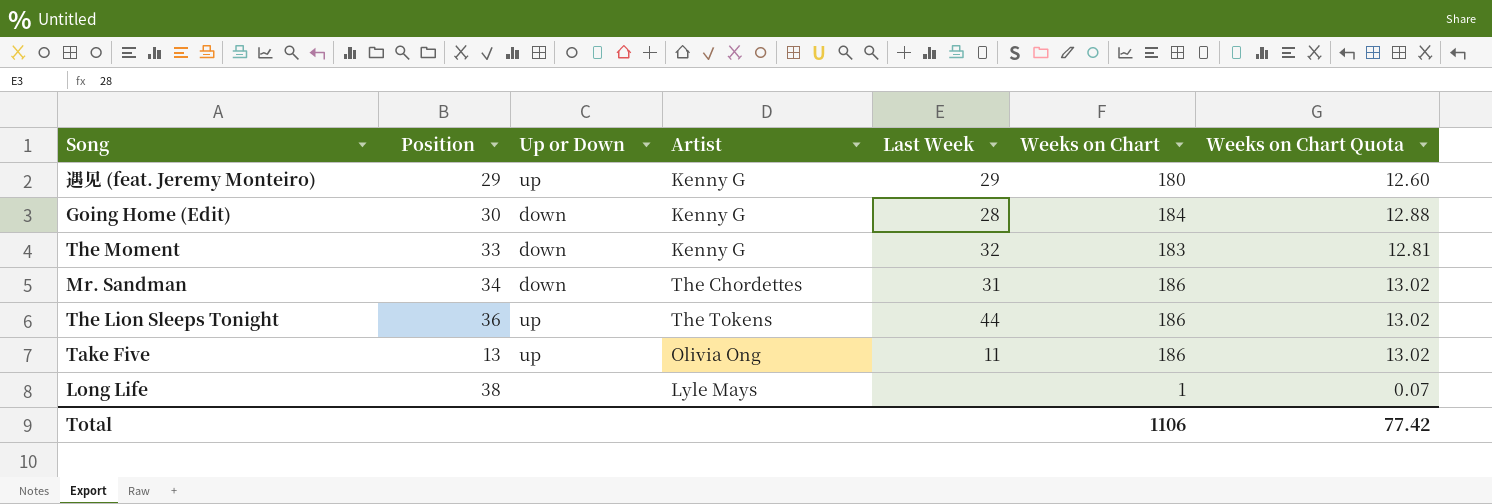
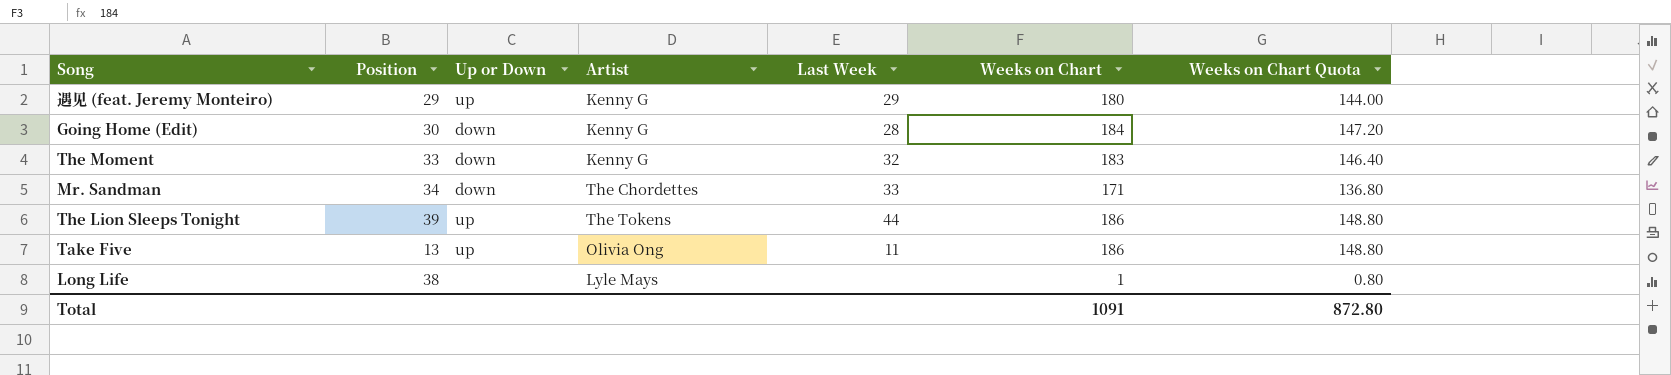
column Weeks on Chart Quota | formula: [Weeks on Chart] * 0.07 -> [Weeks on Chart] * 0.8
Mr. Sandman | Last Week: 31 -> 33
Mr. Sandman | Weeks on Chart: 186 -> 171
The Lion Sleeps Tonight | Position: 36 -> 39
Total | Weeks on Chart: 1106 -> 1091
Total | Weeks on Chart Quota: 77.42 -> 872.80

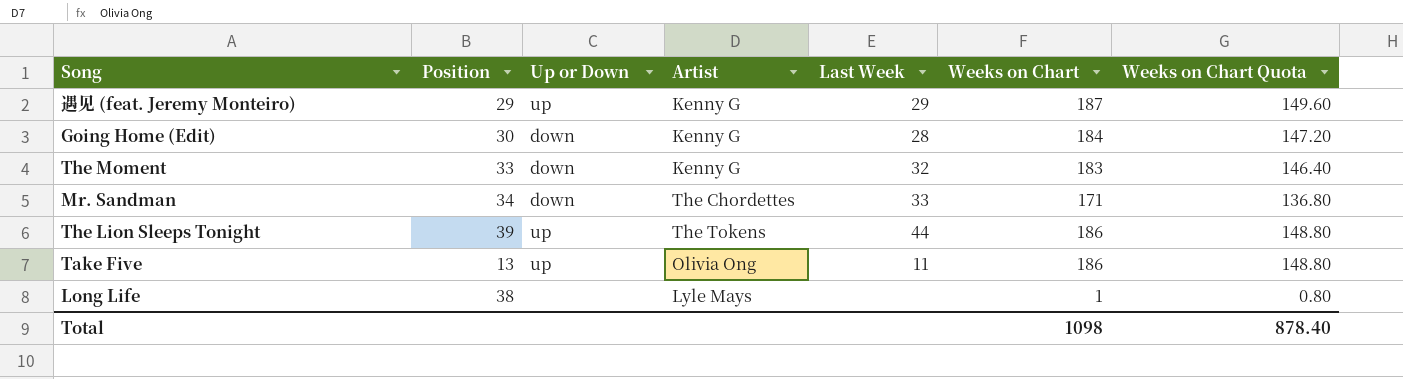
遇见 (feat. Jeremy Monteiro) | Weeks on Chart: 180 -> 187
遇见 (feat. Jeremy Monteiro) | Weeks on Chart Quota: 144.00 -> 149.60
Total | Weeks on Chart: 1091 -> 1098
Total | Weeks on Chart Quota: 872.80 -> 878.40

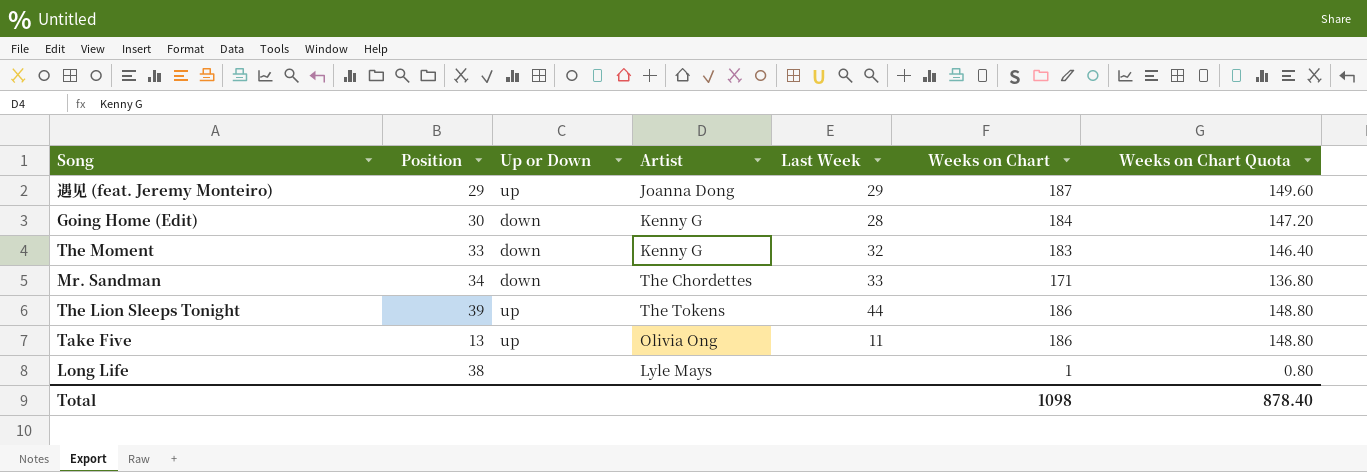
遇见 (feat. Jeremy Monteiro) | Artist: Kenny G -> Joanna Dong

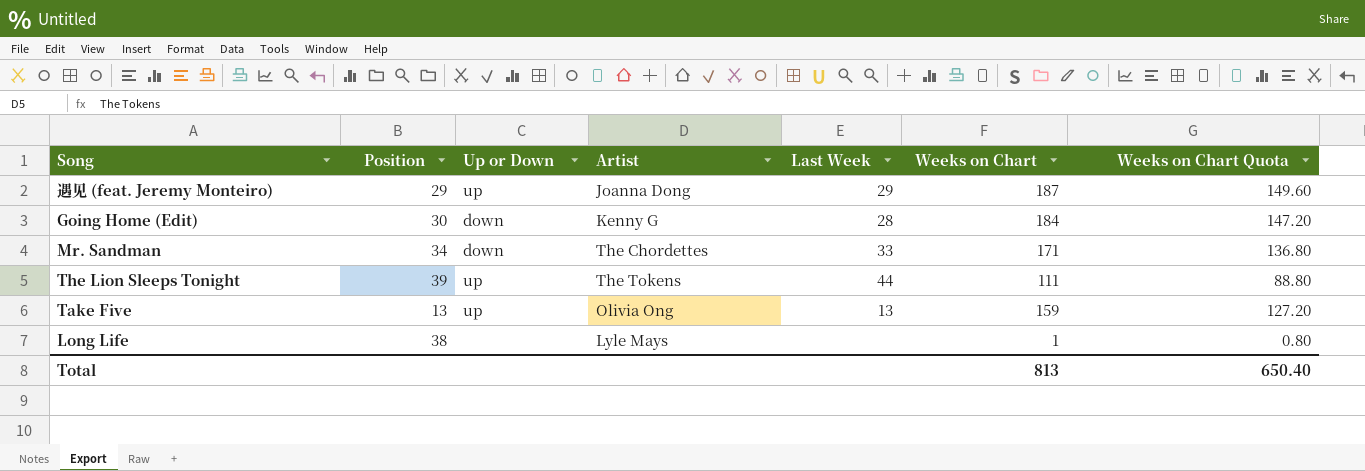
row The Moment: 33 | down | Kenny G | 32 | 183 | 146.40 -> none
The Lion Sleeps Tonight | Weeks on Chart: 186 -> 111
The Lion Sleeps Tonight | Weeks on Chart Quota: 148.80 -> 88.80
Take Five | Last Week: 11 -> 13
Take Five | Weeks on Chart: 186 -> 159
Take Five | Weeks on Chart Quota: 148.80 -> 127.20
Total | Weeks on Chart: 1098 -> 813
Total | Weeks on Chart Quota: 878.40 -> 650.40

